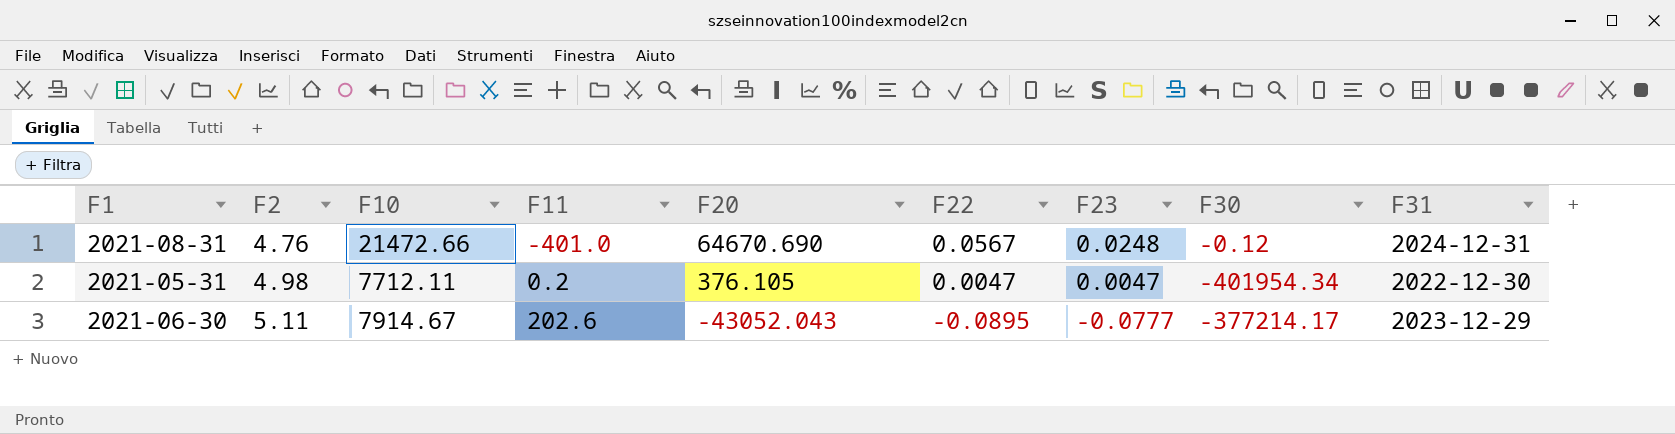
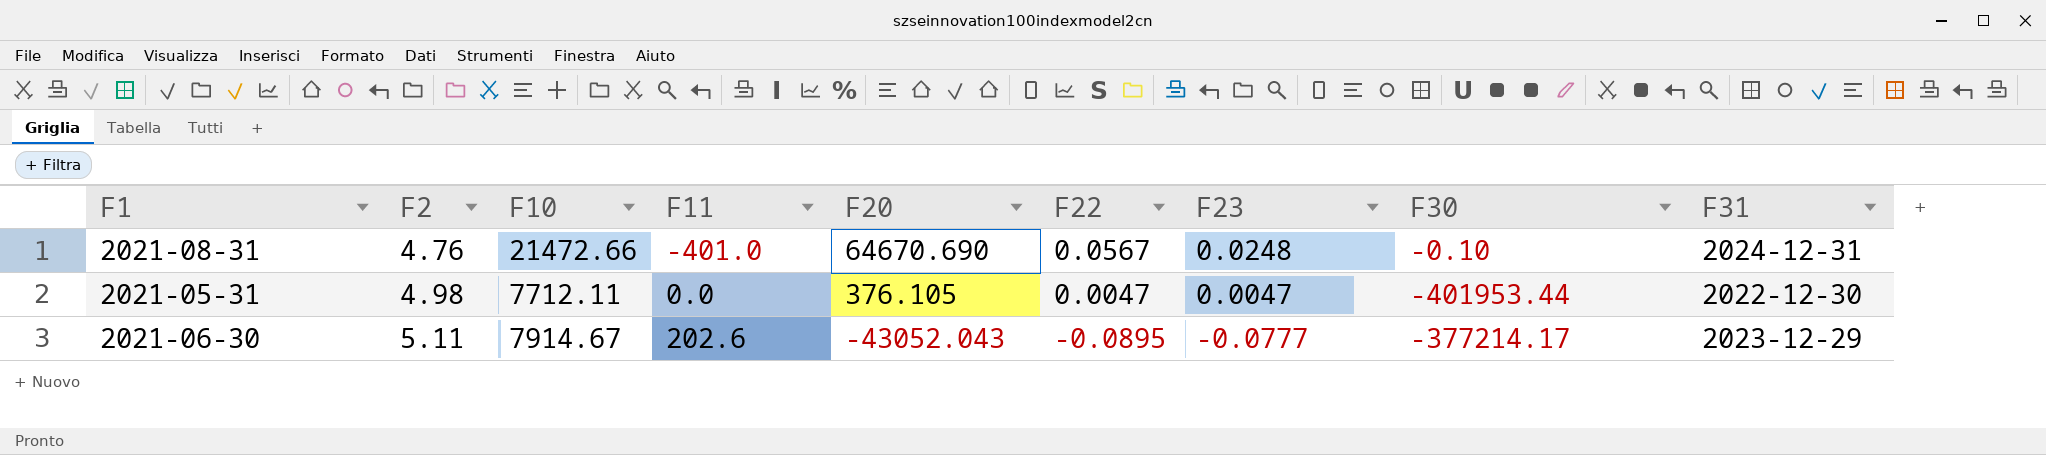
2021-08-31 | F30: -0.12 -> -0.10
2021-05-31 | F11: 0.2 -> 0.0
2021-05-31 | F30: -401954.34 -> -401953.44

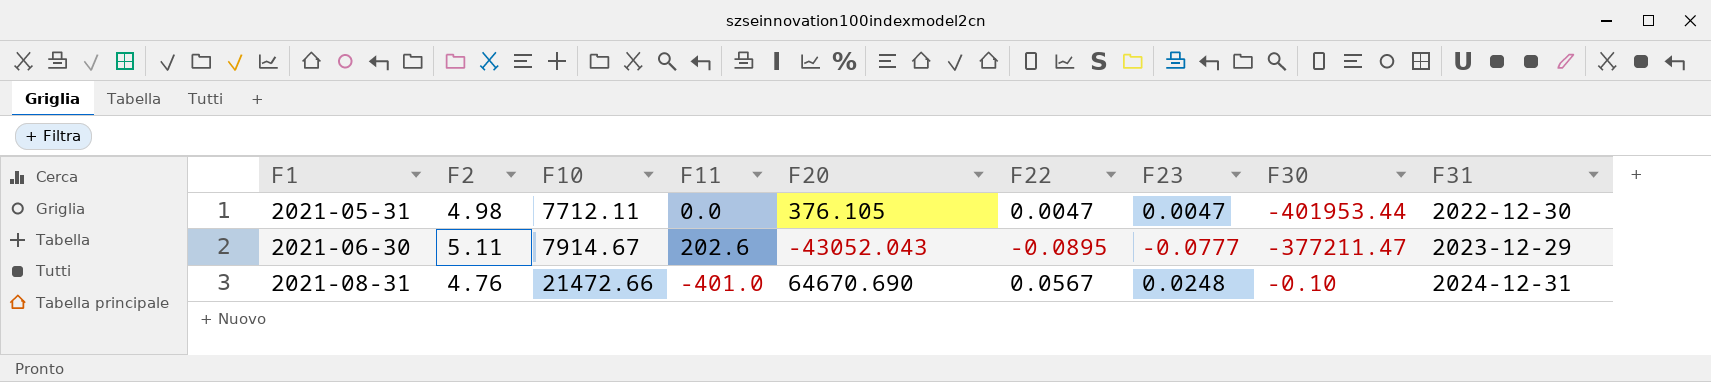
row order: F2 ascending -> F1 ascending
2021-06-30 | F30: -377214.17 -> -377211.47

